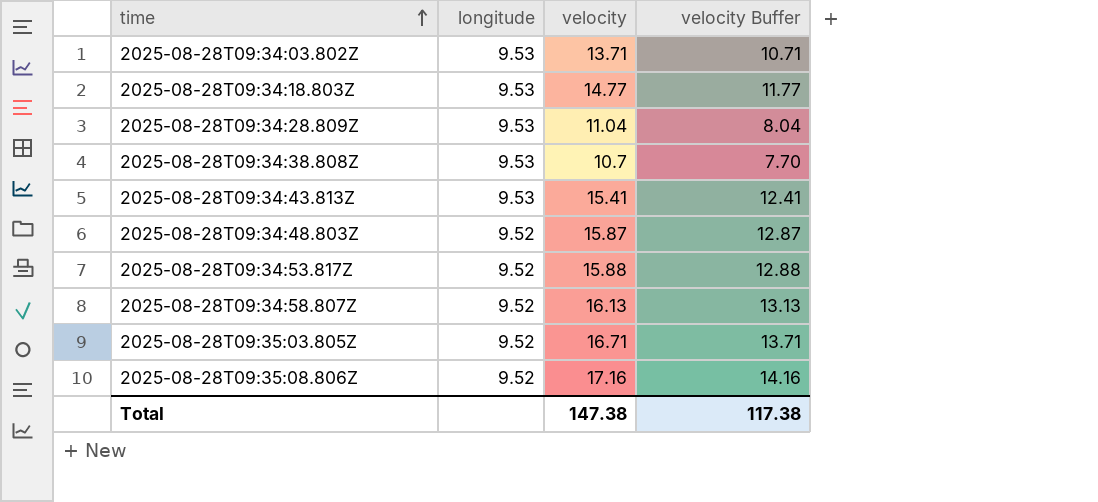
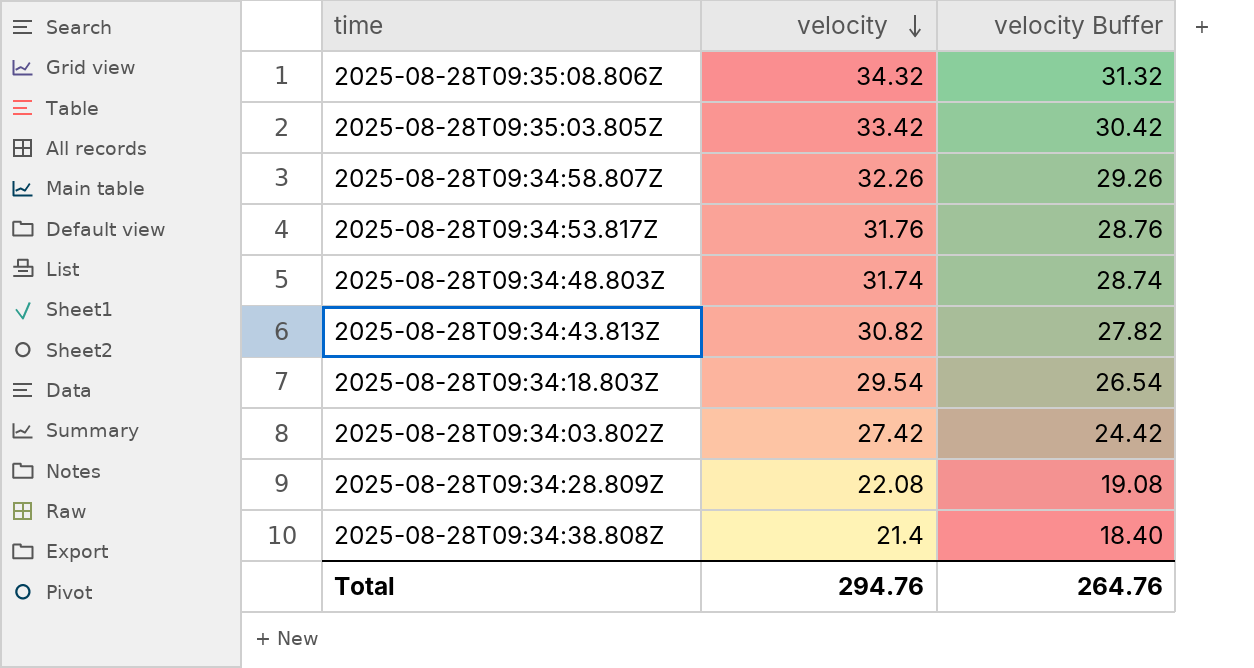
row order: time ascending -> velocity descending
column longitude | position: 2 -> none
2025-08-28T09:35:08.806Z | velocity: 17.16 -> 34.32
2025-08-28T09:35:08.806Z | velocity Buffer: 14.16 -> 31.32
2025-08-28T09:35:03.805Z | velocity: 16.71 -> 33.42
2025-08-28T09:35:03.805Z | velocity Buffer: 13.71 -> 30.42
2025-08-28T09:34:58.807Z | velocity: 16.13 -> 32.26
2025-08-28T09:34:58.807Z | velocity Buffer: 13.13 -> 29.26
2025-08-28T09:34:53.817Z | velocity: 15.88 -> 31.76
2025-08-28T09:34:53.817Z | velocity Buffer: 12.88 -> 28.76
2025-08-28T09:34:48.803Z | velocity: 15.87 -> 31.74
2025-08-28T09:34:48.803Z | velocity Buffer: 12.87 -> 28.74
2025-08-28T09:34:43.813Z | velocity: 15.41 -> 30.82
2025-08-28T09:34:43.813Z | velocity Buffer: 12.41 -> 27.82
2025-08-28T09:34:18.803Z | velocity: 14.77 -> 29.54
2025-08-28T09:34:18.803Z | velocity Buffer: 11.77 -> 26.54
2025-08-28T09:34:03.802Z | velocity: 13.71 -> 27.42
2025-08-28T09:34:03.802Z | velocity Buffer: 10.71 -> 24.42
2025-08-28T09:34:28.809Z | velocity: 11.04 -> 22.08
2025-08-28T09:34:28.809Z | velocity Buffer: 8.04 -> 19.08
2025-08-28T09:34:38.808Z | velocity: 10.7 -> 21.4
2025-08-28T09:34:38.808Z | velocity Buffer: 7.70 -> 18.40
Total | velocity: 147.38 -> 294.76
Total | velocity Buffer: 117.38 -> 264.76

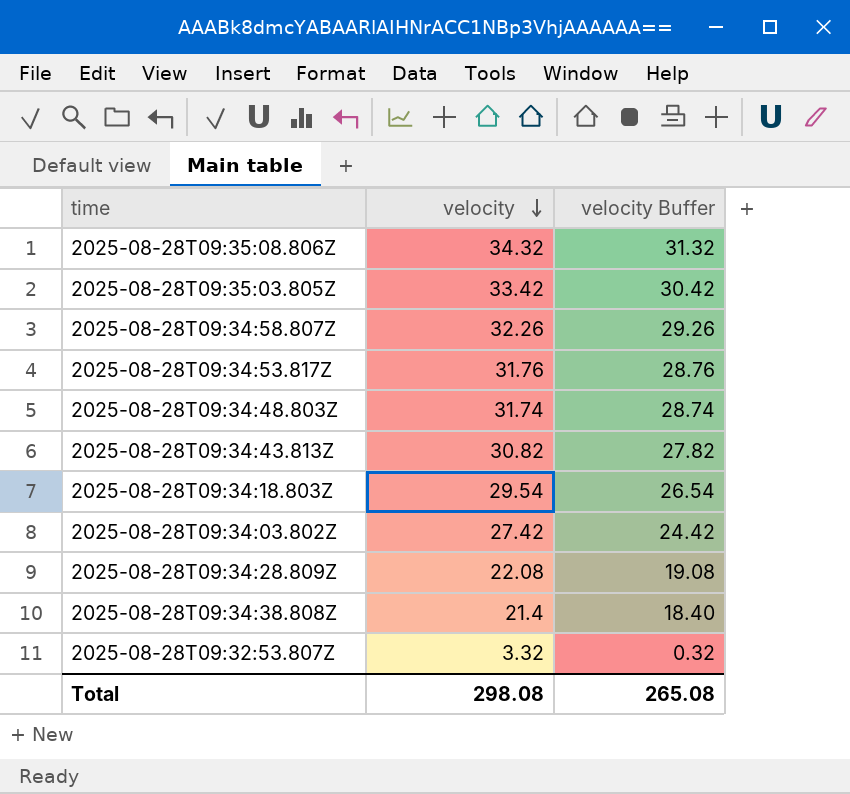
row 2025-08-28T09:32:53.807Z: none -> 3.32 | 0.32
Total | velocity: 294.76 -> 298.08
Total | velocity Buffer: 264.76 -> 265.08

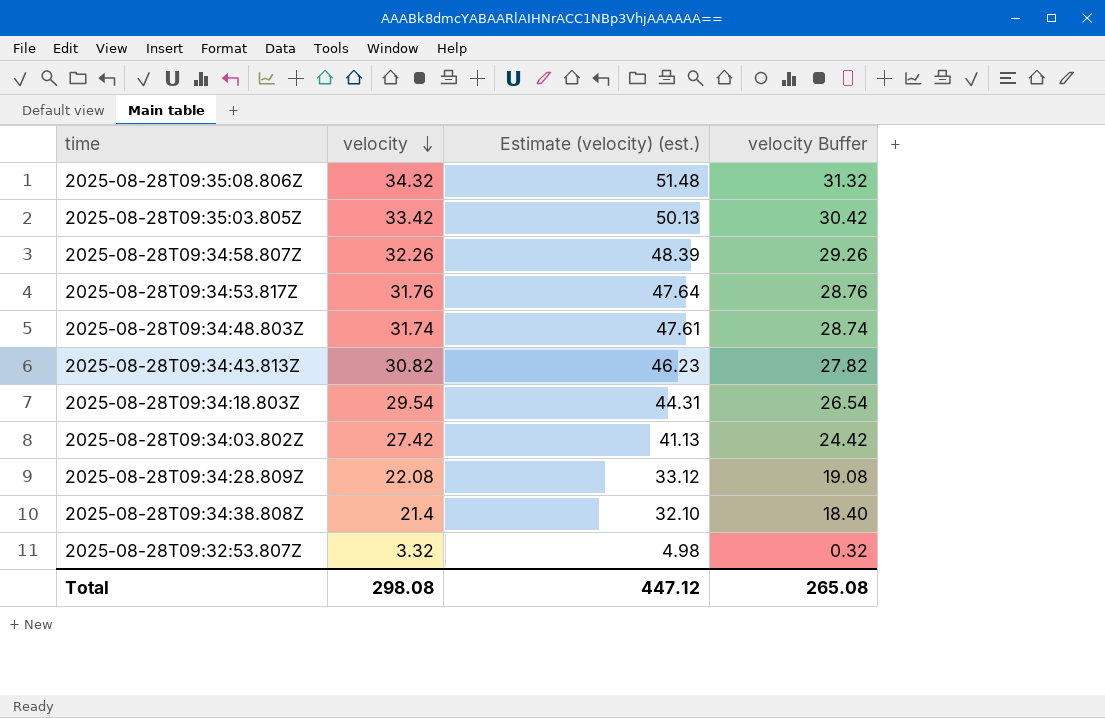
column Estimate (velocity) (est.) | formula: none -> [velocity] * 1.5

